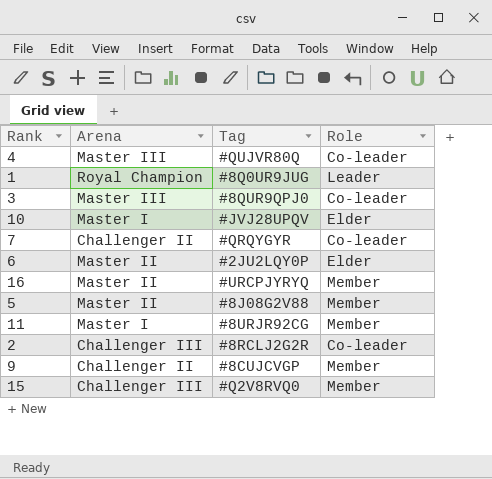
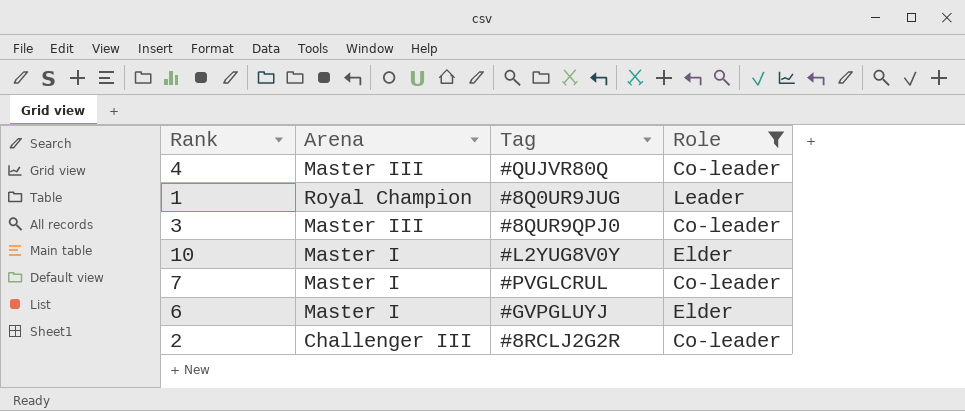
filter: none -> Role != Member
10 | Tag: #JVJ28UPQV -> #L2YUG8V0Y
7 | Arena: Challenger II -> Master I
7 | Tag: #QRQYGYR -> #PVGLCRUL
6 | Arena: Master II -> Master I
6 | Tag: #2JU2LQY0P -> #GVPGLUYJ

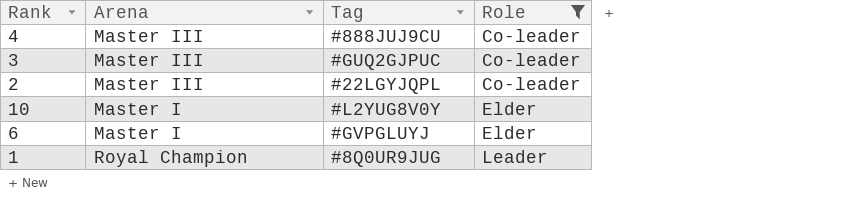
row order: none -> Role ascending
row 7: Master I | #PVGLCRUL | Co-leader -> none
4 | Tag: #QUJVR80Q -> #888JUJ9CU
3 | Tag: #8QUR9QPJ0 -> #GUQ2GJPUC
2 | Arena: Challenger III -> Master III
2 | Tag: #8RCLJ2G2R -> #22LGYJQPL

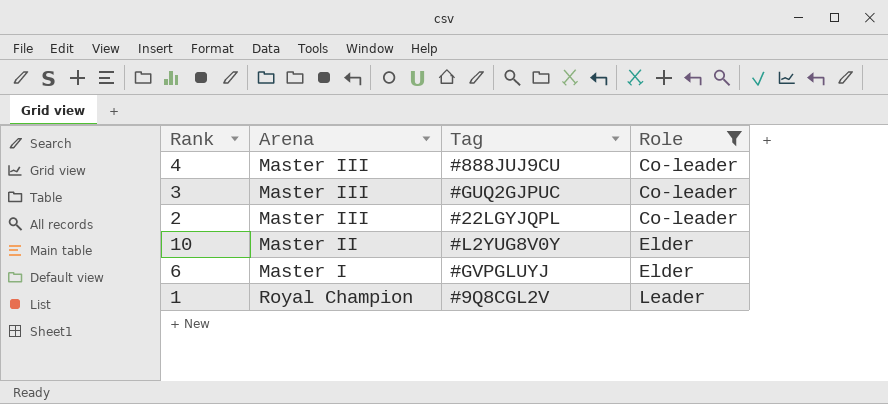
10 | Arena: Master I -> Master II
1 | Tag: #8Q0UR9JUG -> #9Q8CGL2V

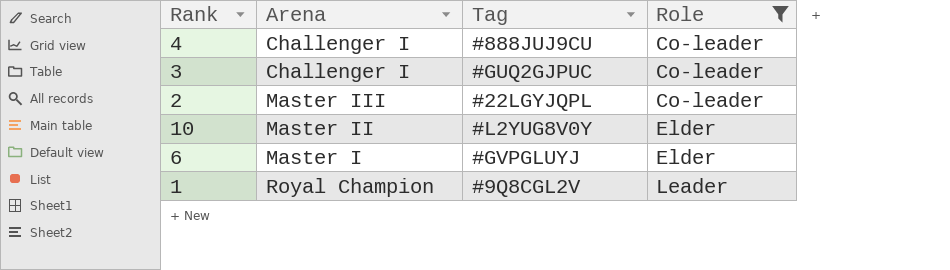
4 | Arena: Master III -> Challenger I
3 | Arena: Master III -> Challenger I

